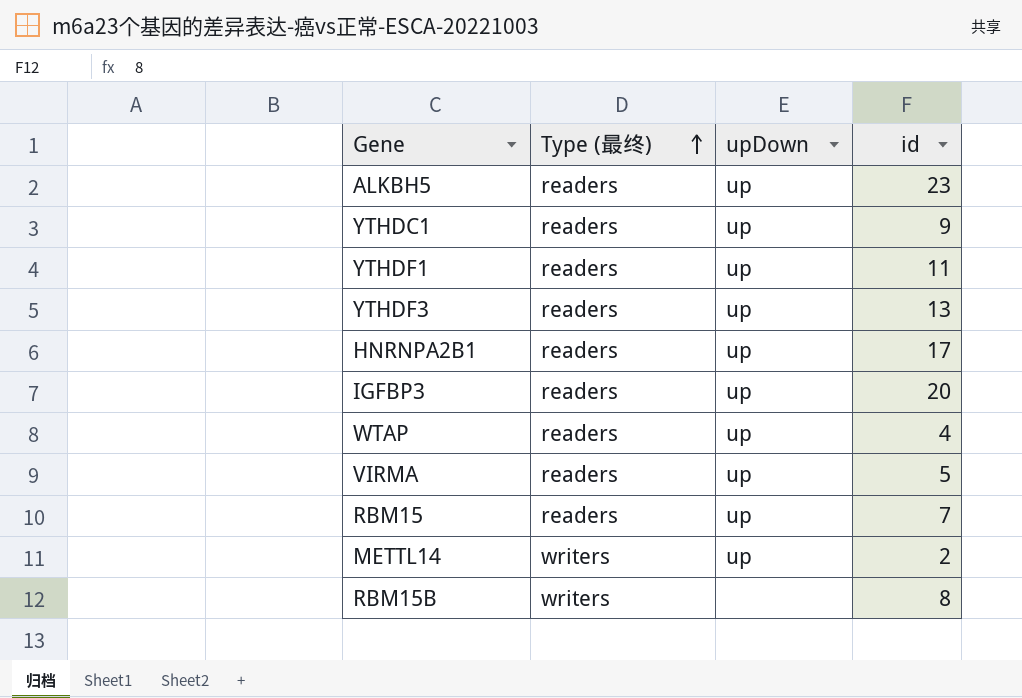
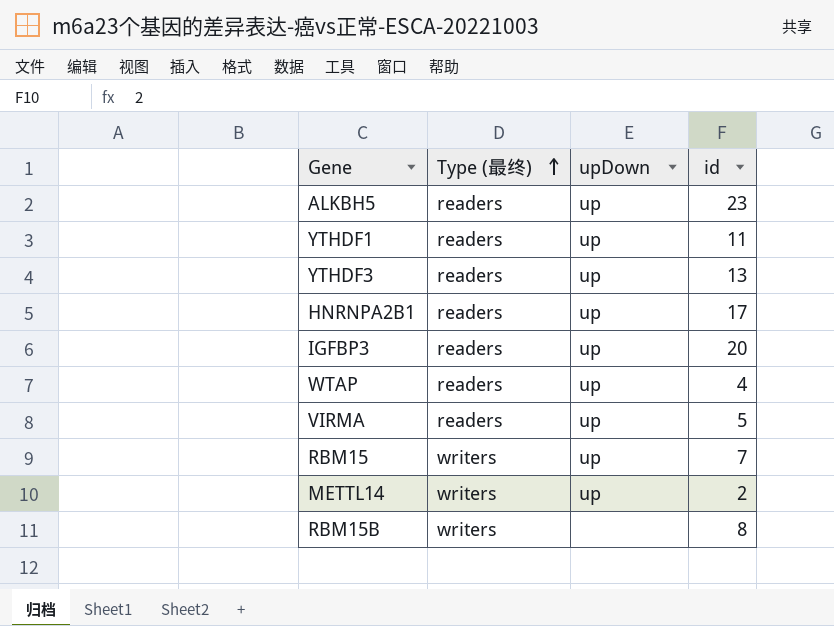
row YTHDC1: readers | up | 9 -> none
RBM15 | Type (最终): readers -> writers

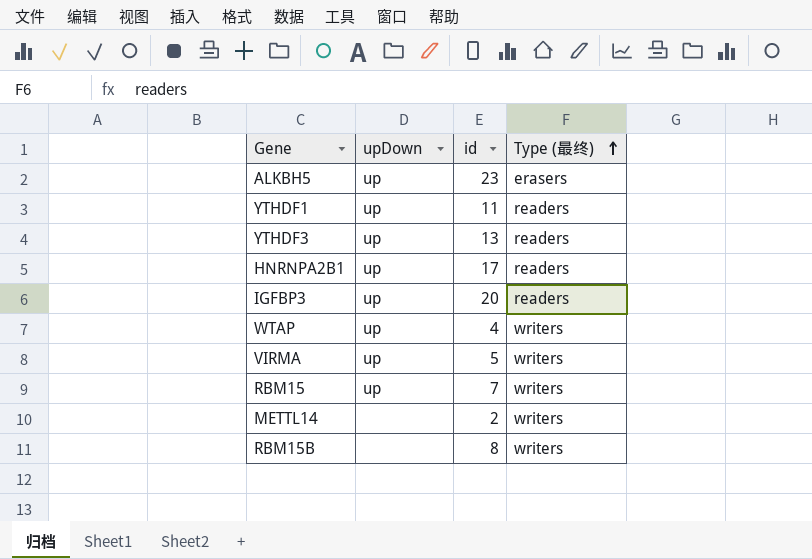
column Type (最终) | position: 2 -> 4
ALKBH5 | Type (最终): readers -> erasers
WTAP | Type (最终): readers -> writers
VIRMA | Type (最终): readers -> writers
METTL14 | upDown: up -> none

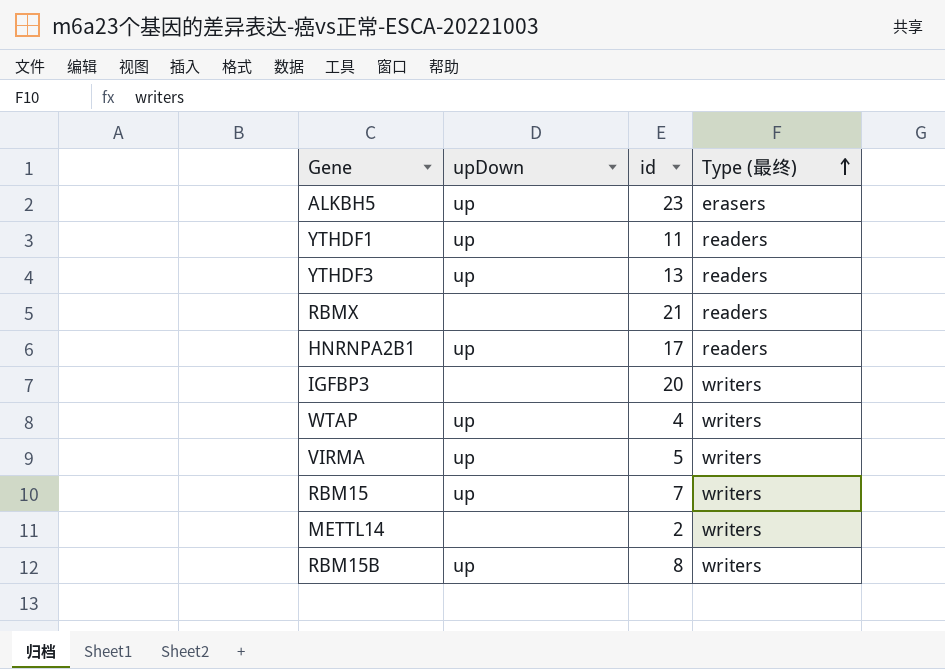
row RBMX: none -> none | 21 | readers
IGFBP3 | upDown: up -> none
IGFBP3 | Type (最终): readers -> writers
RBM15B | upDown: none -> up

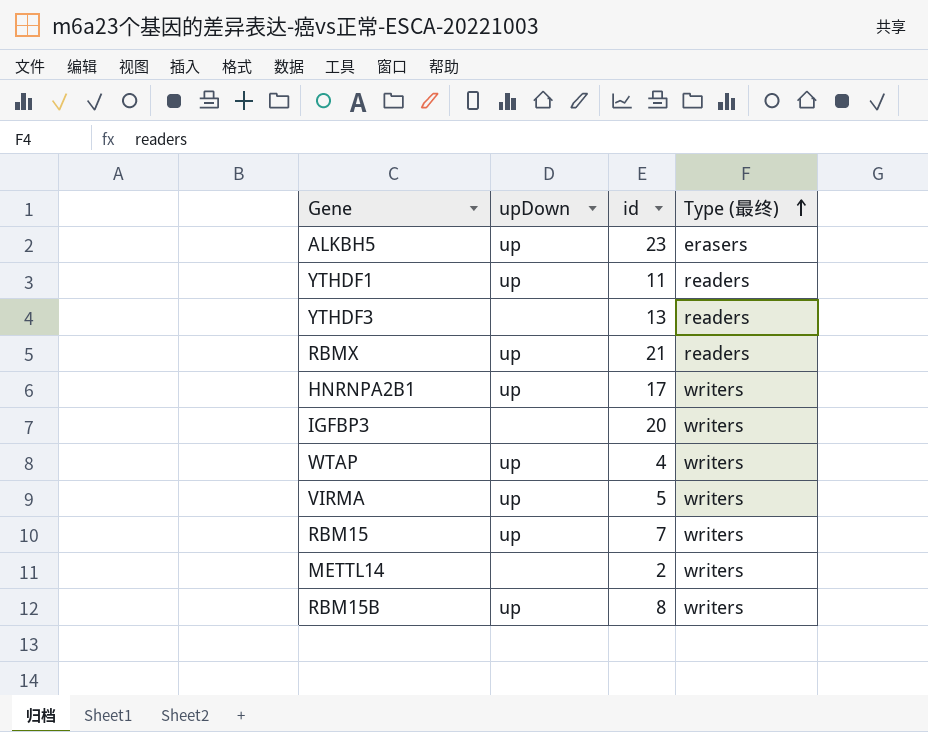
YTHDF3 | upDown: up -> none
RBMX | upDown: none -> up
HNRNPA2B1 | Type (最终): readers -> writers

